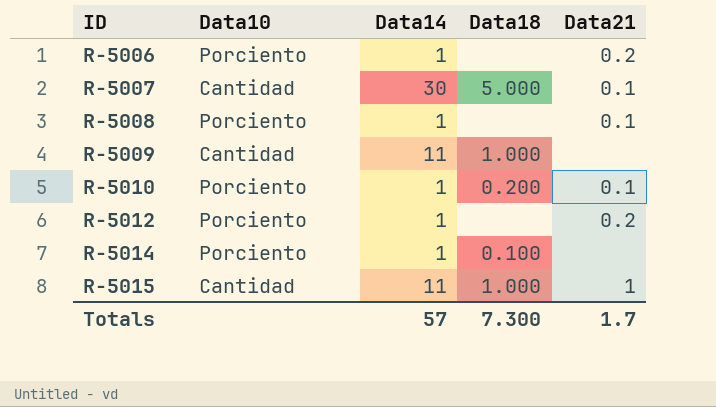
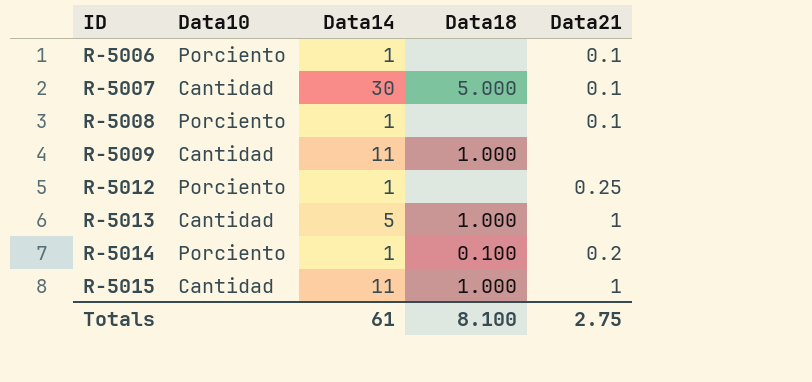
row R-5010: Porciento | 1 | 0.200 | 0.1 -> none
R-5006 | Data21: 0.2 -> 0.1
R-5012 | Data21: 0.2 -> 0.25
row R-5013: none -> Cantidad | 5 | 1.000 | 1
R-5014 | Data21: none -> 0.2
Totals | Data14: 57 -> 61
Totals | Data18: 7.300 -> 8.100
Totals | Data21: 1.7 -> 2.75

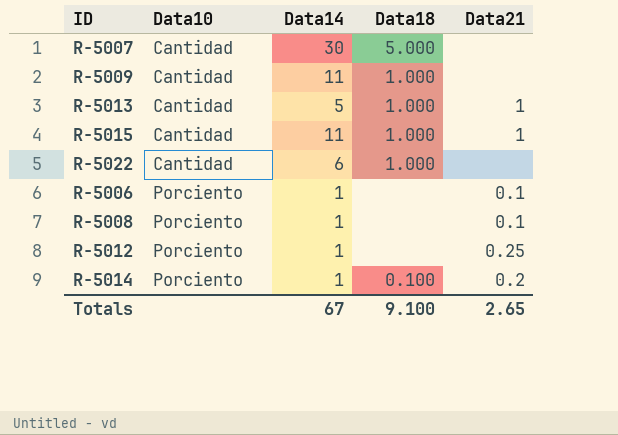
row order: ID ascending -> Data10 ascending
R-5007 | Data21: 0.1 -> none
row R-5022: none -> Cantidad | 6 | 1.000 | none
Totals | Data14: 61 -> 67
Totals | Data18: 8.100 -> 9.100
Totals | Data21: 2.75 -> 2.65

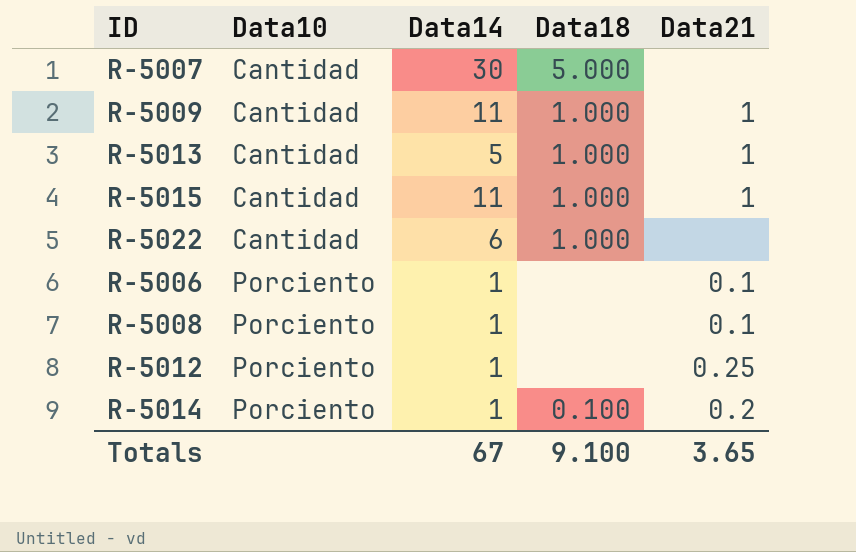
R-5009 | Data21: none -> 1
Totals | Data21: 2.65 -> 3.65

